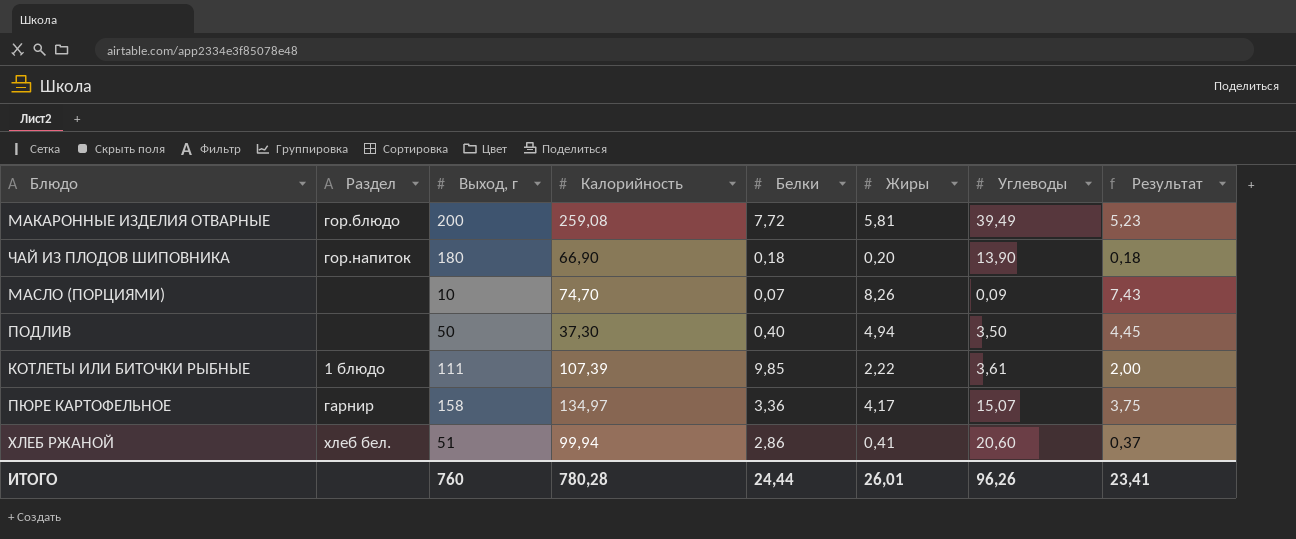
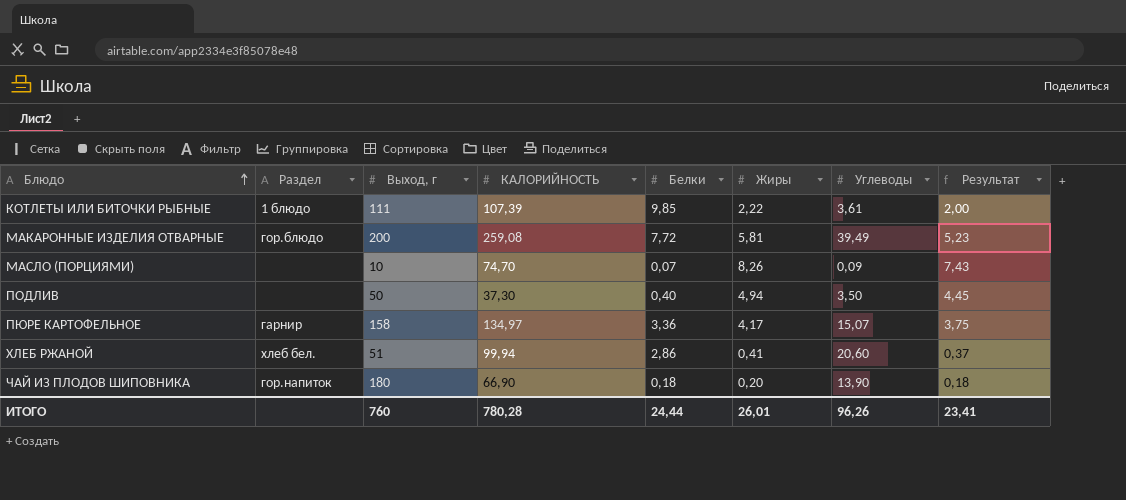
row order: none -> Блюдо ascending
column name: Калорийность -> КАЛОРИЙНОСТЬ

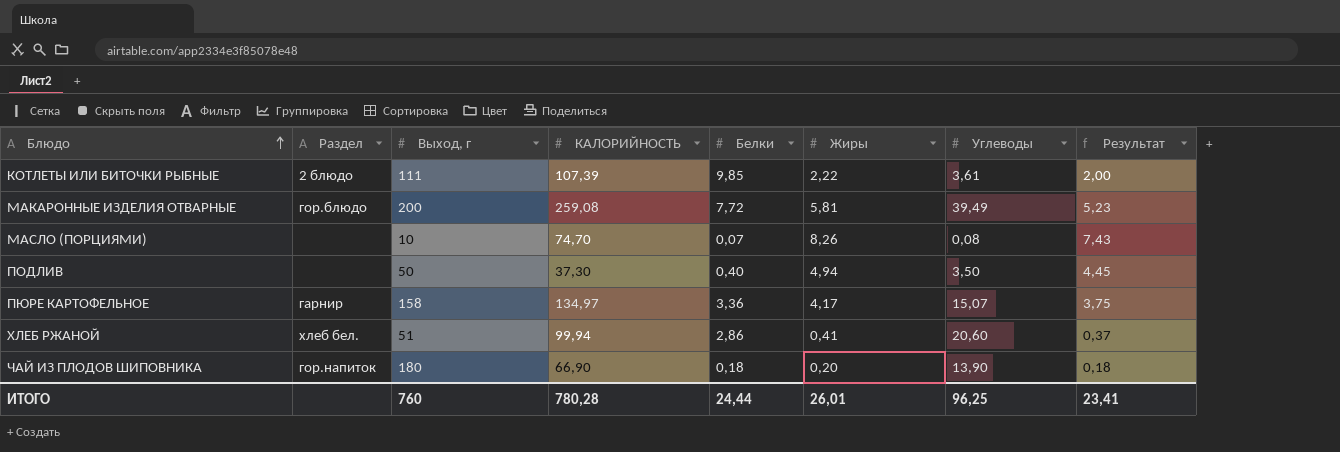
КОТЛЕТЫ ИЛИ БИТОЧКИ РЫБНЫЕ | Раздел: 1 блюдо -> 2 блюдо
МАСЛО (ПОРЦИЯМИ) | Углеводы: 0,09 -> 0,08
ИТОГО | Углеводы: 96,26 -> 96,25

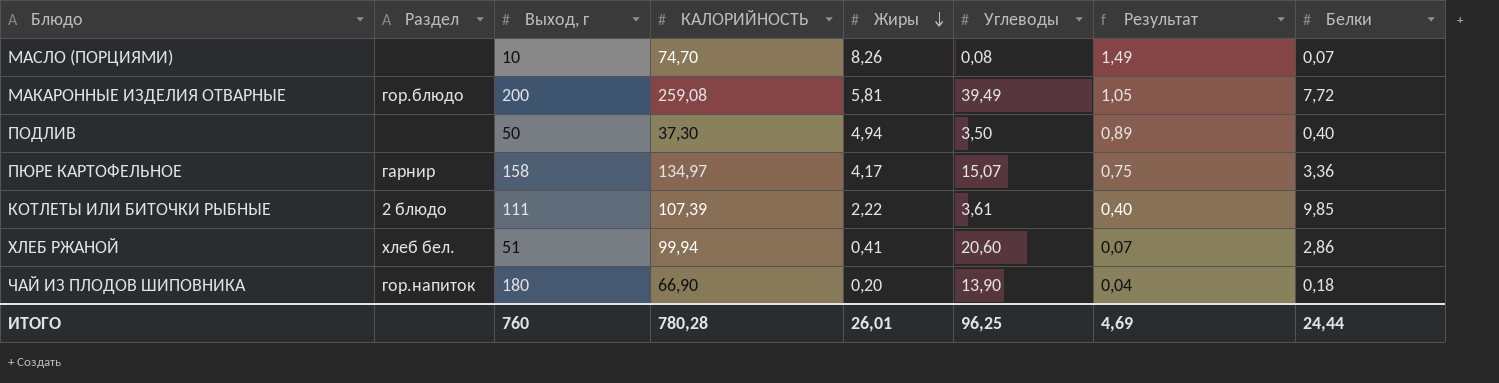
row order: Блюдо ascending -> Жиры descending
column Результат | formula: [Жиры] * 0,9 -> [Жиры] * 0,18
column Белки | position: 5 -> 8
ИТОГО | Результат: 23,41 -> 4,69

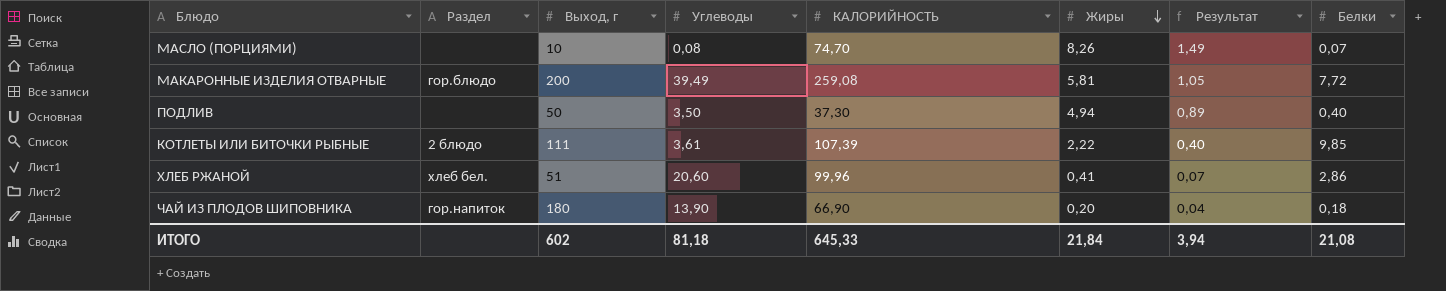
column Углеводы | position: 6 -> 4
row ПЮРЕ КАРТОФЕЛЬНОЕ: гарнир | 158 | 134,97 | 4,17 | 15,07 | 0,75 | 3,36 -> none
ХЛЕБ РЖАНОЙ | КАЛОРИЙНОСТЬ: 99,94 -> 99,96
ИТОГО | Выход, г: 760 -> 602
ИТОГО | Углеводы: 96,25 -> 81,18
ИТОГО | КАЛОРИЙНОСТЬ: 780,28 -> 645,33
ИТОГО | Жиры: 26,01 -> 21,84
ИТОГО | Результат: 4,69 -> 3,94
ИТОГО | Белки: 24,44 -> 21,08

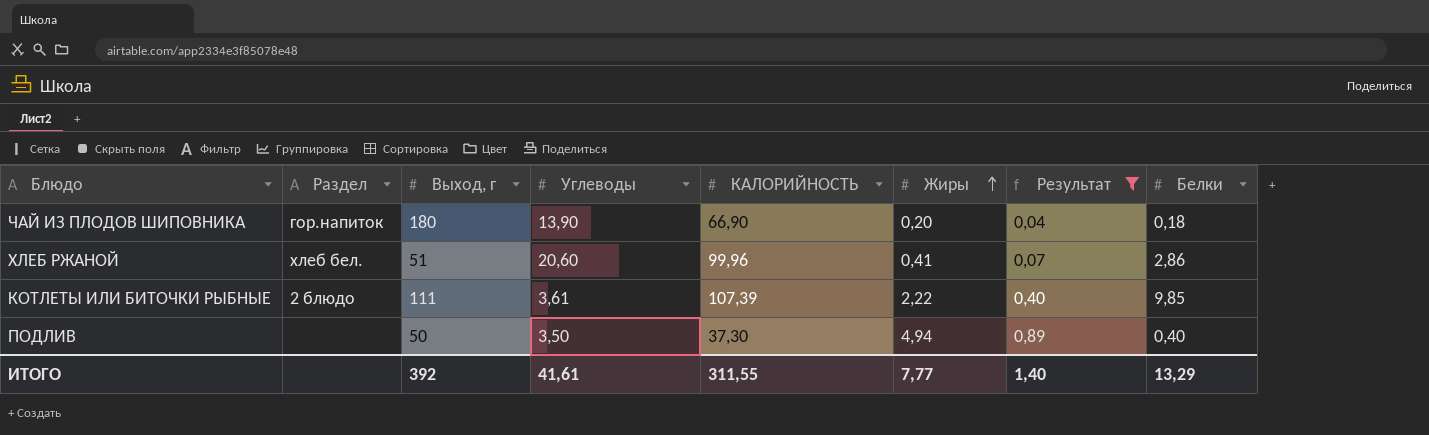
filter: none -> Результат <= 0,89
row order: Жиры descending -> Жиры ascending
ИТОГО | Выход, г: 602 -> 392
ИТОГО | Углеводы: 81,18 -> 41,61
ИТОГО | КАЛОРИЙНОСТЬ: 645,33 -> 311,55
ИТОГО | Жиры: 21,84 -> 7,77
ИТОГО | Результат: 3,94 -> 1,40
ИТОГО | Белки: 21,08 -> 13,29

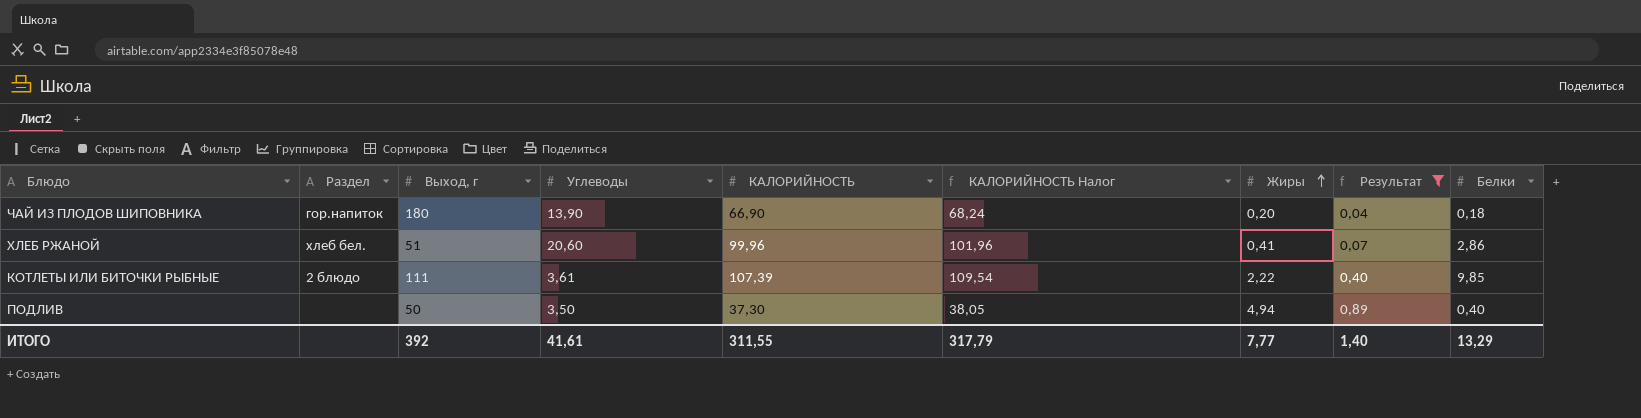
column КАЛОРИЙНОСТЬ Налог | formula: none -> [КАЛОРИЙНОСТЬ] * 1,02

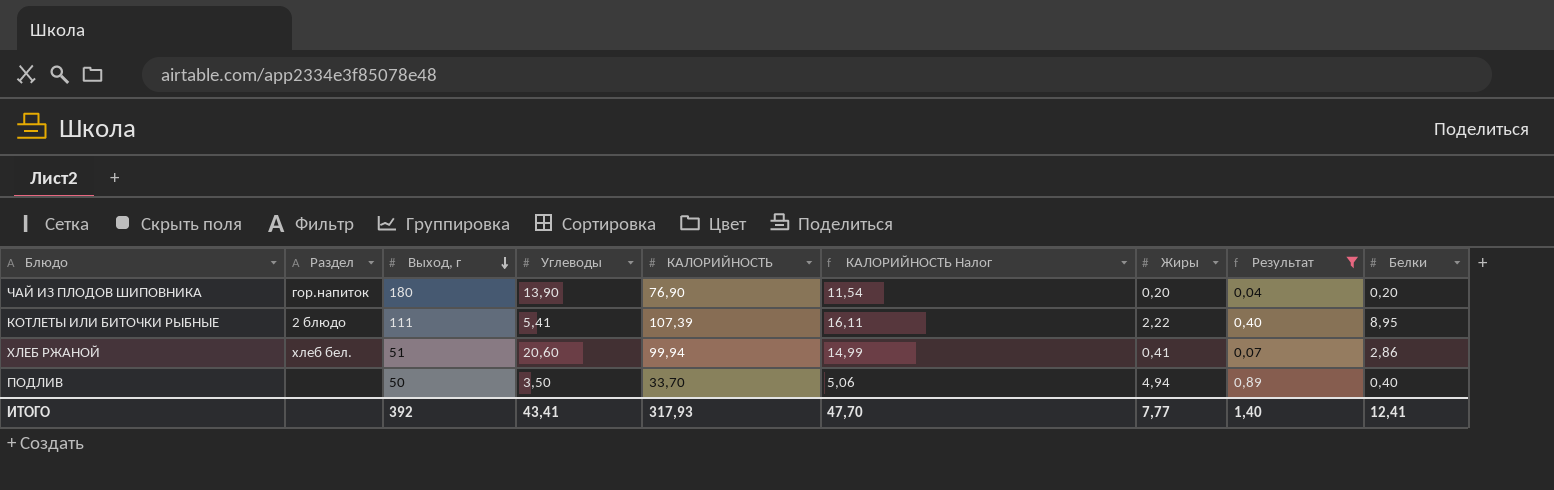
row order: Жиры ascending -> Выход, г descending
column КАЛОРИЙНОСТЬ Налог | formula: [КАЛОРИЙНОСТЬ] * 1,02 -> [КАЛОРИЙНОСТЬ] * 0,15
ЧАЙ ИЗ ПЛОДОВ ШИПОВНИКА | КАЛОРИЙНОСТЬ: 66,90 -> 76,90
ЧАЙ ИЗ ПЛОДОВ ШИПОВНИКА | Белки: 0,18 -> 0,20
КОТЛЕТЫ ИЛИ БИТОЧКИ РЫБНЫЕ | Углеводы: 3,61 -> 5,41
КОТЛЕТЫ ИЛИ БИТОЧКИ РЫБНЫЕ | Белки: 9,85 -> 8,95
ХЛЕБ РЖАНОЙ | КАЛОРИЙНОСТЬ: 99,96 -> 99,94
ПОДЛИВ | КАЛОРИЙНОСТЬ: 37,30 -> 33,70
ИТОГО | Углеводы: 41,61 -> 43,41
ИТОГО | КАЛОРИЙНОСТЬ: 311,55 -> 317,93
ИТОГО | КАЛОРИЙНОСТЬ Налог: 317,79 -> 47,70
ИТОГО | Белки: 13,29 -> 12,41

